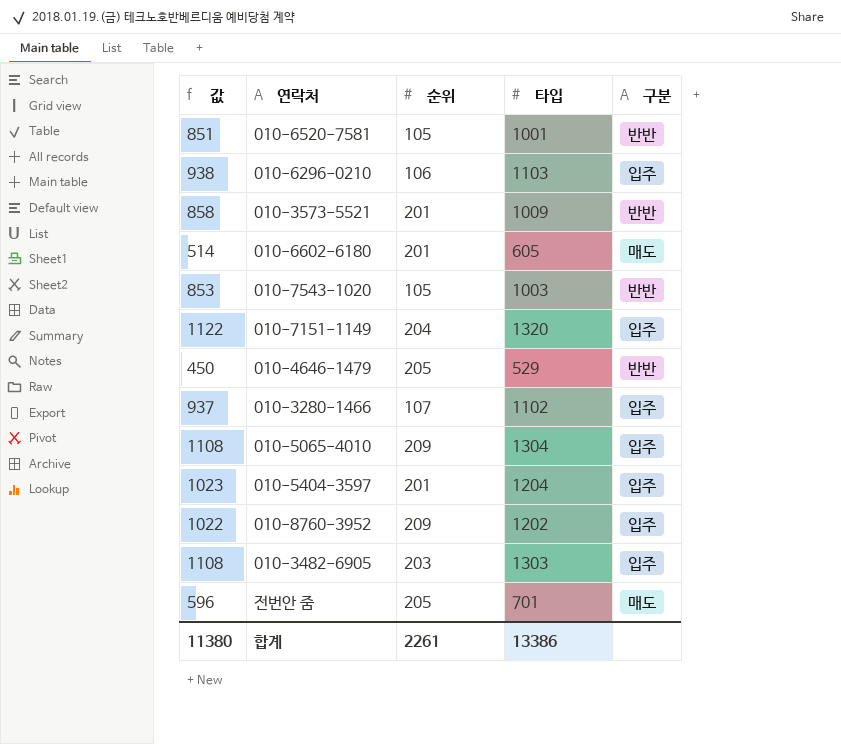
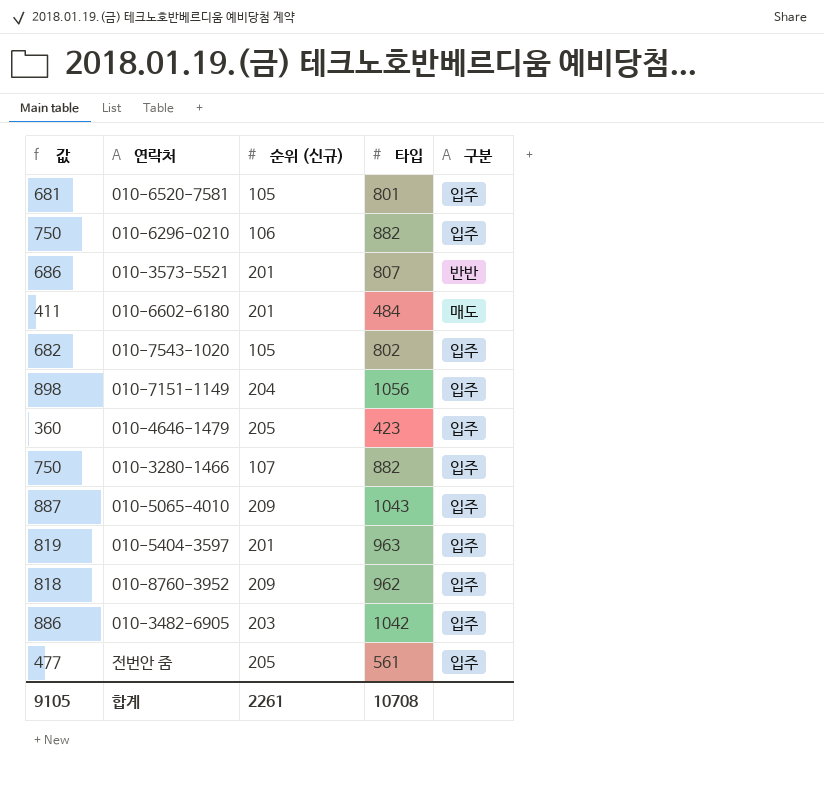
column name: 순위 -> 순위 (신규)
010-6520-7581 | 값: 851 -> 681
010-6520-7581 | 타입: 1001 -> 801
010-6520-7581 | 구분: 반반 -> 입주
010-6296-0210 | 값: 938 -> 750
010-6296-0210 | 타입: 1103 -> 882
010-3573-5521 | 값: 858 -> 686
010-3573-5521 | 타입: 1009 -> 807
010-6602-6180 | 값: 514 -> 411
010-6602-6180 | 타입: 605 -> 484
010-7543-1020 | 값: 853 -> 682
010-7543-1020 | 타입: 1003 -> 802
010-7543-1020 | 구분: 반반 -> 입주
010-7151-1149 | 값: 1122 -> 898
010-7151-1149 | 타입: 1320 -> 1056
010-4646-1479 | 값: 450 -> 360
010-4646-1479 | 타입: 529 -> 423
010-4646-1479 | 구분: 반반 -> 입주
010-3280-1466 | 값: 937 -> 750
010-3280-1466 | 타입: 1102 -> 882
010-5065-4010 | 값: 1108 -> 887
010-5065-4010 | 타입: 1304 -> 1043
010-5404-3597 | 값: 1023 -> 819
010-5404-3597 | 타입: 1204 -> 963
010-8760-3952 | 값: 1022 -> 818
010-8760-3952 | 타입: 1202 -> 962
010-3482-6905 | 값: 1108 -> 886
010-3482-6905 | 타입: 1303 -> 1042
전번안 줌 | 값: 596 -> 477
전번안 줌 | 타입: 701 -> 561
전번안 줌 | 구분: 매도 -> 입주
합계 | 값: 11380 -> 9105
합계 | 타입: 13386 -> 10708

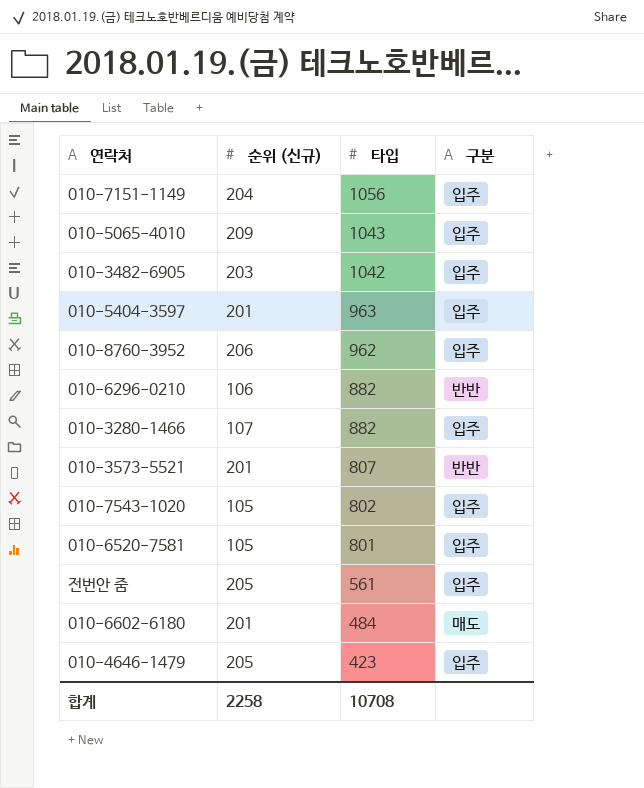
row order: none -> 타입 descending
column 값 | formula: [타입] * 0.85 -> none
010-8760-3952 | 순위 (신규): 209 -> 206
010-6296-0210 | 구분: 입주 -> 반반
합계 | 순위 (신규): 2261 -> 2258

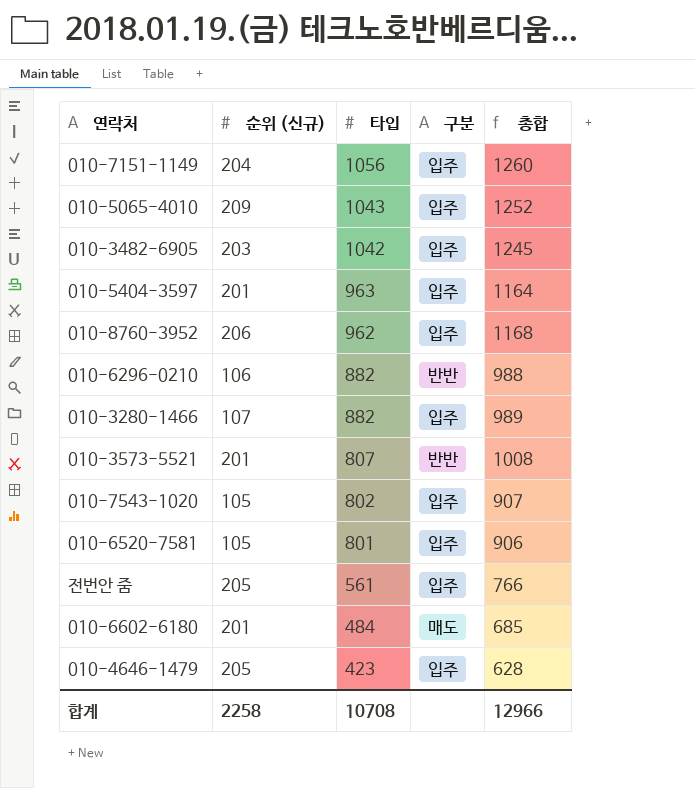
column 총합 | formula: none -> [순위 (신규)] + [타입]

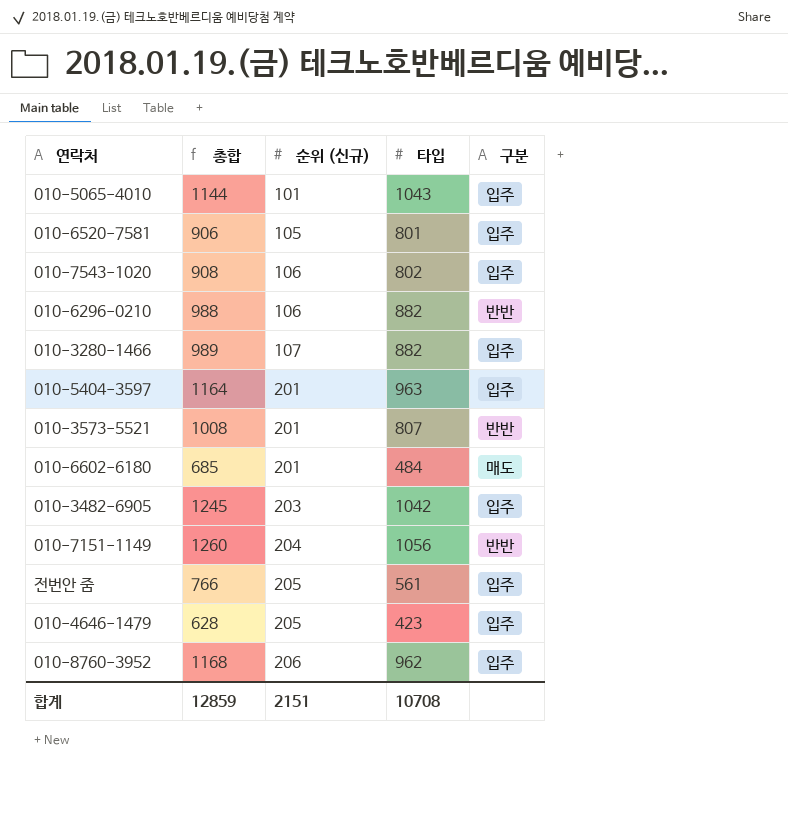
row order: 타입 descending -> 순위 (신규) ascending
column 총합 | position: 5 -> 2
010-5065-4010 | 총합: 1252 -> 1144
010-5065-4010 | 순위 (신규): 209 -> 101
010-7543-1020 | 총합: 907 -> 908
010-7543-1020 | 순위 (신규): 105 -> 106
010-7151-1149 | 구분: 입주 -> 반반
합계 | 총합: 12966 -> 12859
합계 | 순위 (신규): 2258 -> 2151

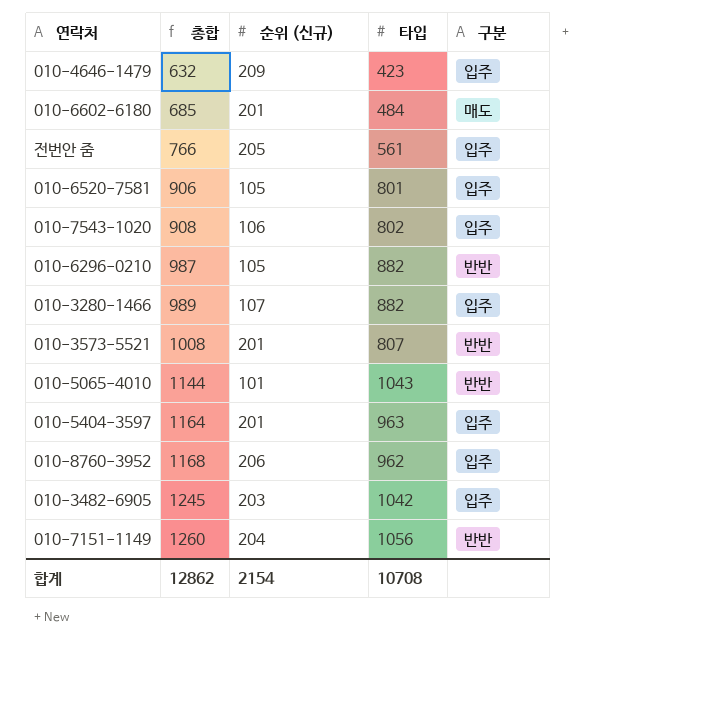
row order: 순위 (신규) ascending -> 총합 ascending
010-4646-1479 | 총합: 628 -> 632
010-4646-1479 | 순위 (신규): 205 -> 209
010-6296-0210 | 총합: 988 -> 987
010-6296-0210 | 순위 (신규): 106 -> 105
010-5065-4010 | 구분: 입주 -> 반반
합계 | 총합: 12859 -> 12862
합계 | 순위 (신규): 2151 -> 2154

